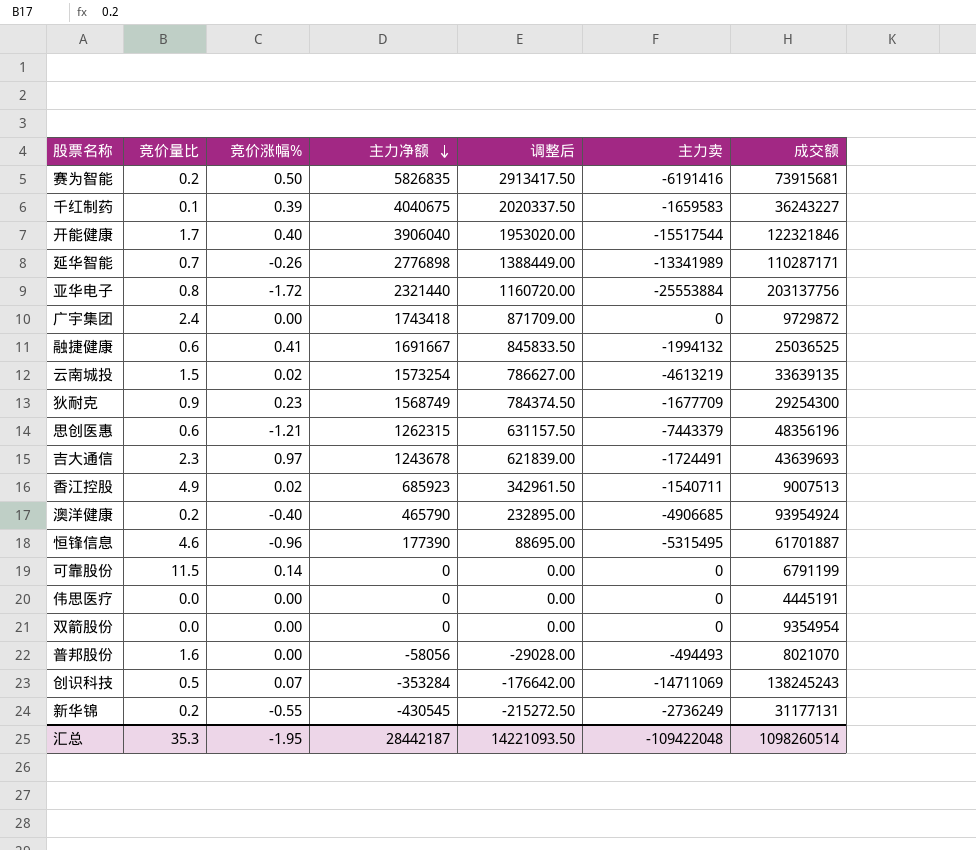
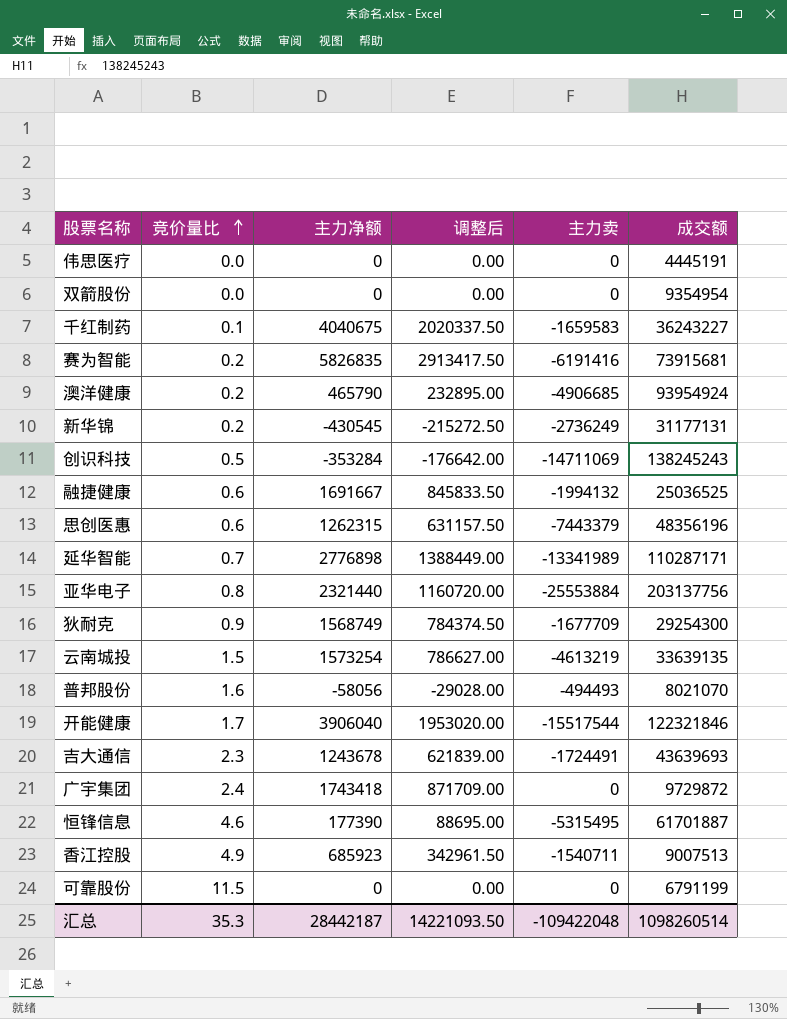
row order: 主力净额 descending -> 竞价量比 ascending
column 竞价涨幅% | position: 3 -> none

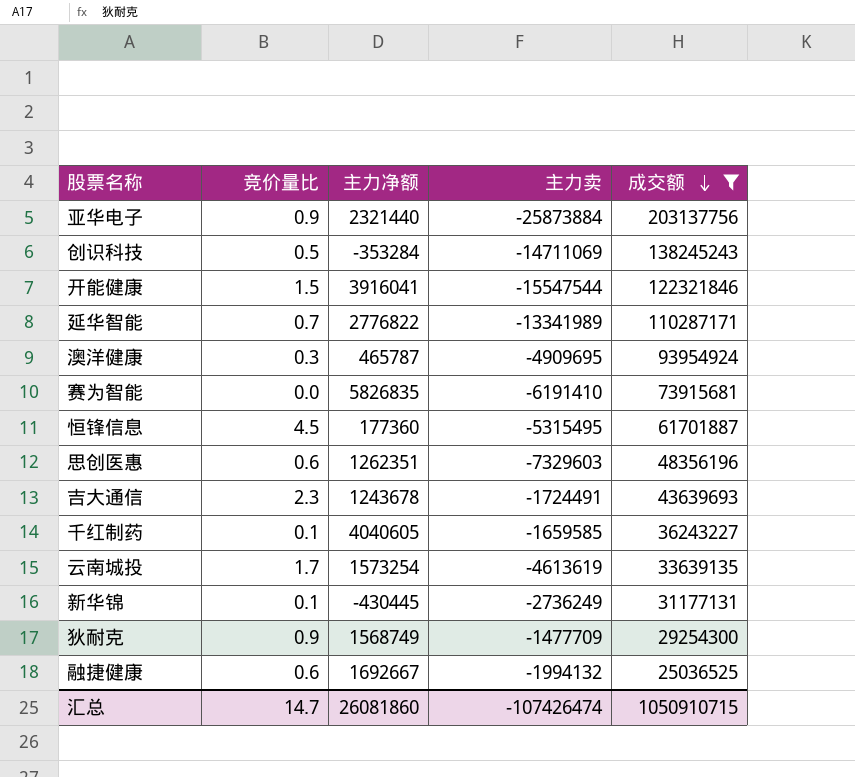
filter: none -> 成交额 >= 25036525
row order: 竞价量比 ascending -> 成交额 descending
column 调整后 | formula: [主力净额] * 0.5 -> none
亚华电子 | 竞价量比: 0.8 -> 0.9
亚华电子 | 主力卖: -25553884 -> -25873884
开能健康 | 竞价量比: 1.7 -> 1.5
开能健康 | 主力净额: 3906040 -> 3916041
开能健康 | 主力卖: -15517544 -> -15547544
延华智能 | 主力净额: 2776898 -> 2776822
澳洋健康 | 竞价量比: 0.2 -> 0.3
澳洋健康 | 主力净额: 465790 -> 465787
澳洋健康 | 主力卖: -4906685 -> -4909695
赛为智能 | 竞价量比: 0.2 -> 0.0
赛为智能 | 主力卖: -6191416 -> -6191410
恒锋信息 | 竞价量比: 4.6 -> 4.5
恒锋信息 | 主力净额: 177390 -> 177360
思创医惠 | 主力净额: 1262315 -> 1262351
思创医惠 | 主力卖: -7443379 -> -7329603
千红制药 | 主力净额: 4040675 -> 4040605
千红制药 | 主力卖: -1659583 -> -1659585
云南城投 | 竞价量比: 1.5 -> 1.7
云南城投 | 主力卖: -4613219 -> -4613619
新华锦 | 竞价量比: 0.2 -> 0.1
新华锦 | 主力净额: -430545 -> -430445
狄耐克 | 主力卖: -1677709 -> -1477709
融捷健康 | 主力净额: 1691667 -> 1692667
汇总 | 竞价量比: 35.3 -> 14.7
汇总 | 主力净额: 28442187 -> 26081860
汇总 | 主力卖: -109422048 -> -107426474
汇总 | 成交额: 1098260514 -> 1050910715

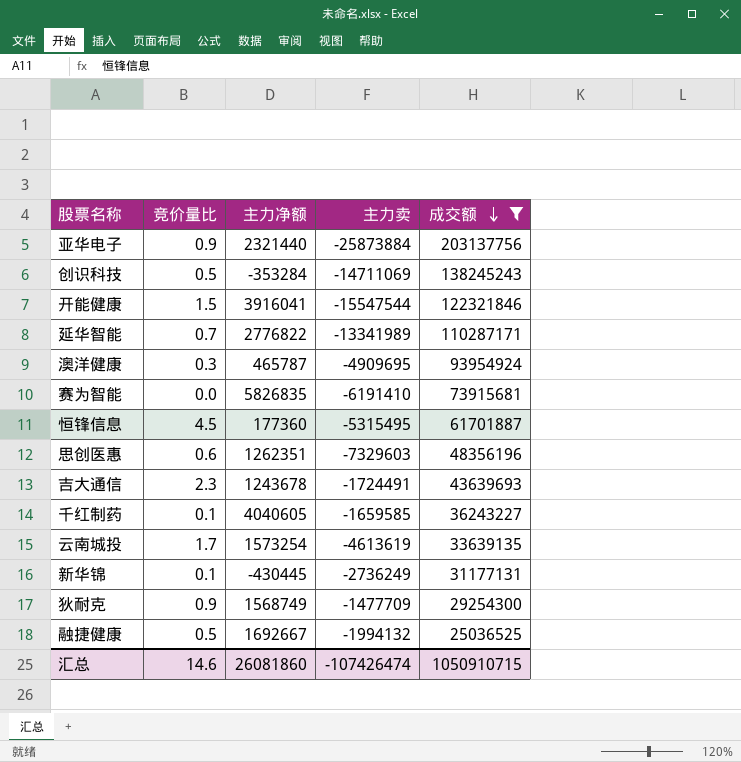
融捷健康 | 竞价量比: 0.6 -> 0.5
汇总 | 竞价量比: 14.7 -> 14.6

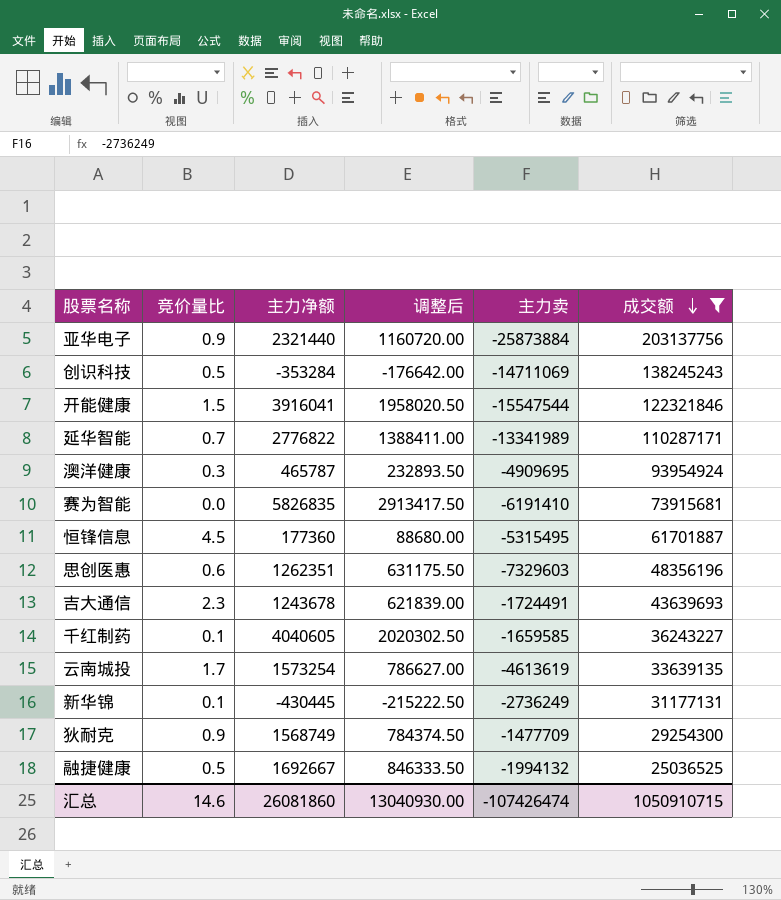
column 调整后 | formula: none -> [主力净额] * 0.5

